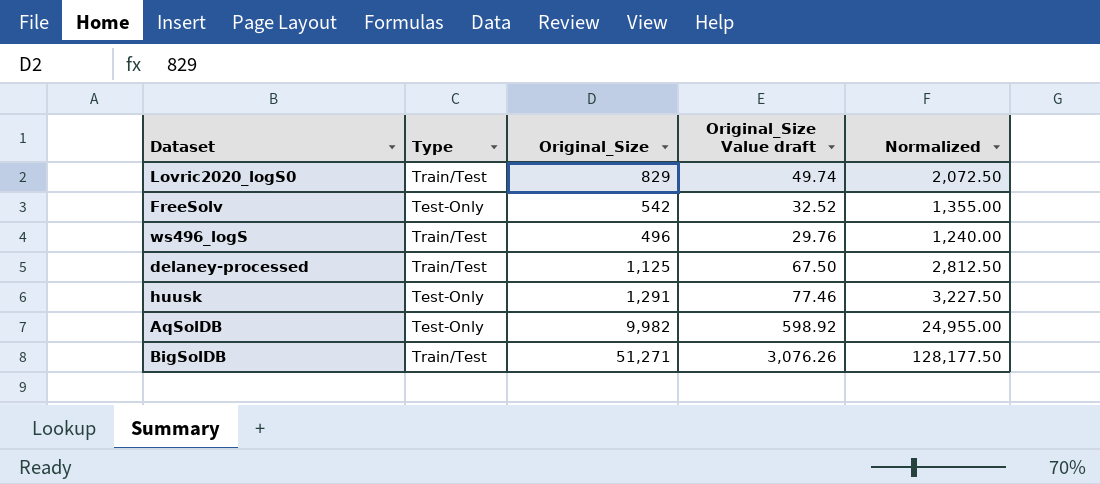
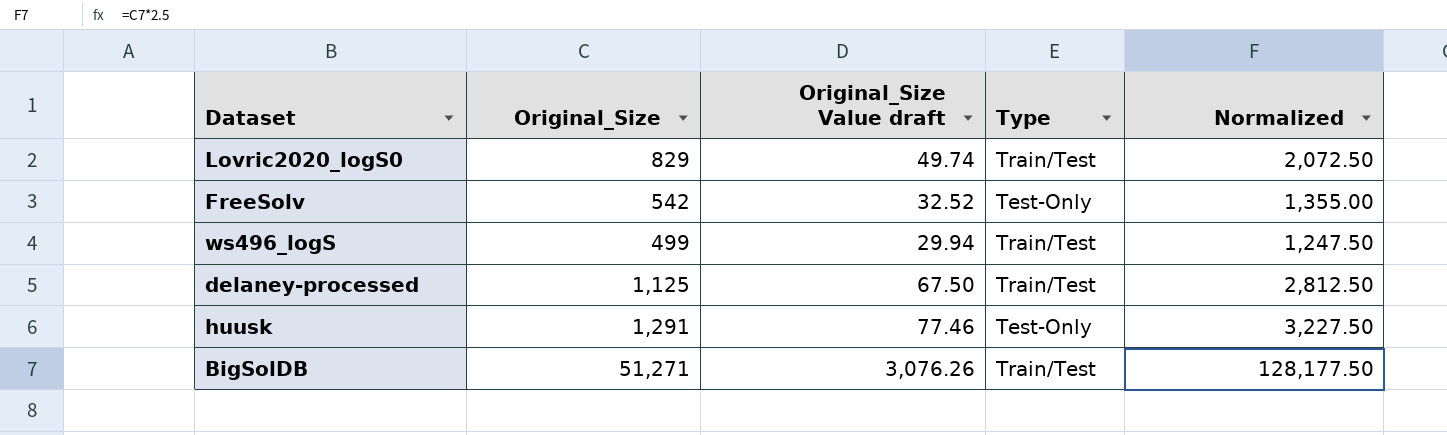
column Type | position: 2 -> 4
row AqSolDB: Test-Only | 9,982 | 598.92 | 24,955.00 -> none
ws496_logS | Original_Size: 496 -> 499
ws496_logS | Original_Size Value draft: 29.76 -> 29.94
ws496_logS | Normalized: 1,240.00 -> 1,247.50

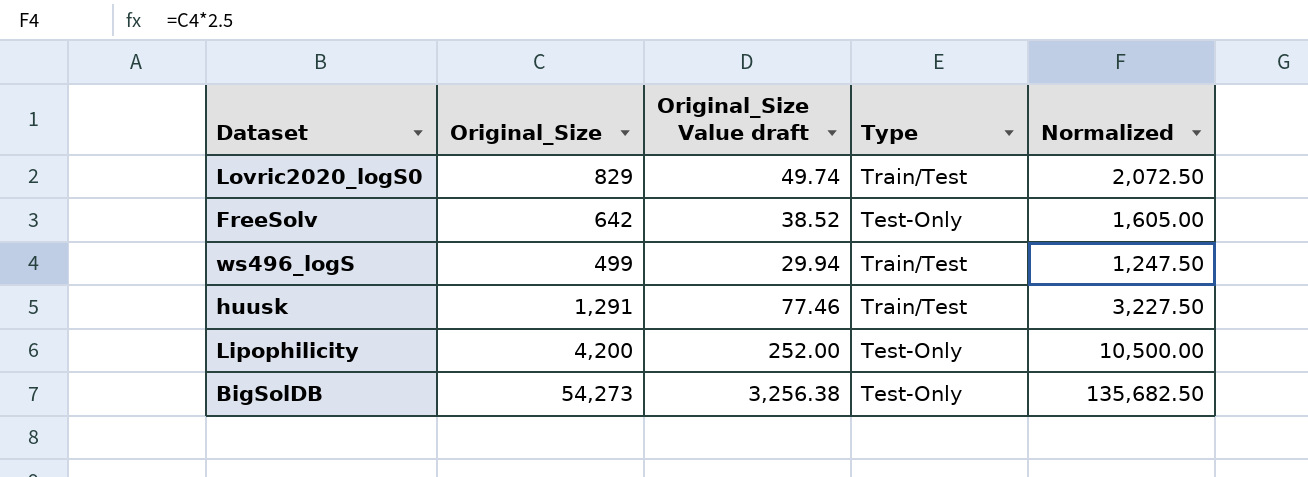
row delaney-processed: 1,125 | 67.50 | Train/Test | 2,812.50 -> none
FreeSolv | Original_Size: 542 -> 642
FreeSolv | Original_Size Value draft: 32.52 -> 38.52
FreeSolv | Normalized: 1,355.00 -> 1,605.00
huusk | Type: Test-Only -> Train/Test
row Lipophilicity: none -> 4,200 | 252.00 | Test-Only | 10,500.00
BigSolDB | Original_Size: 51,271 -> 54,273
BigSolDB | Original_Size Value draft: 3,076.26 -> 3,256.38
BigSolDB | Type: Train/Test -> Test-Only
BigSolDB | Normalized: 128,177.50 -> 135,682.50

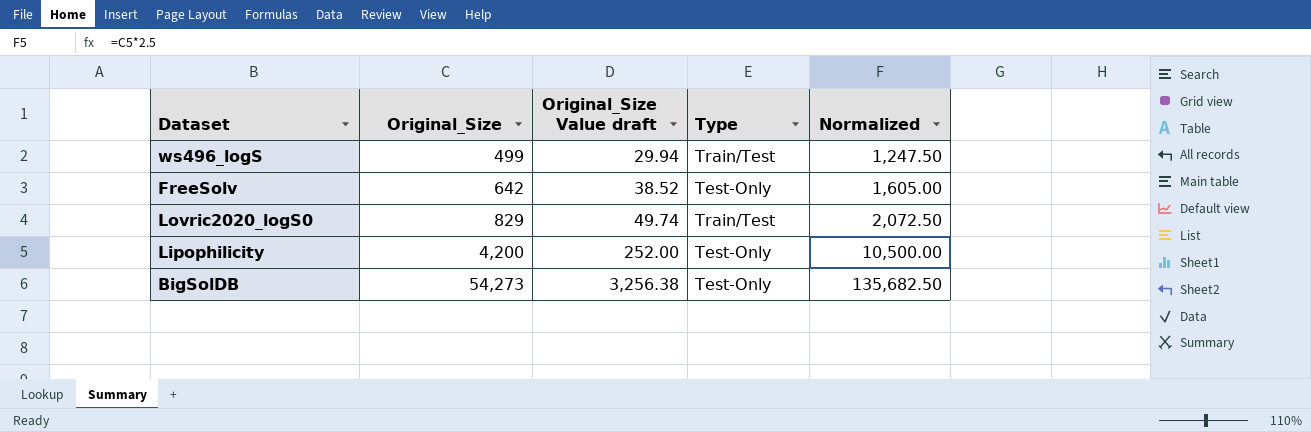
row order: none -> Original_Size ascending
row huusk: 1,291 | 77.46 | Train/Test | 3,227.50 -> none

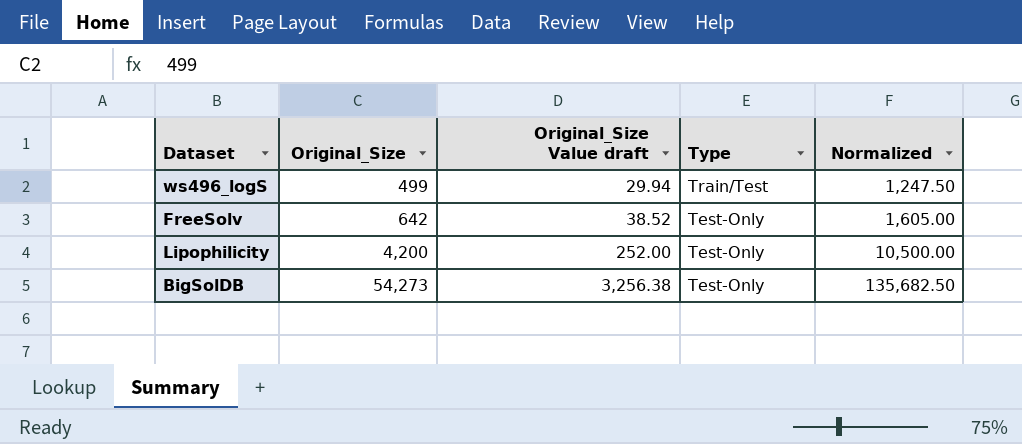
row Lovric2020_logS0: 829 | 49.74 | Train/Test | 2,072.50 -> none

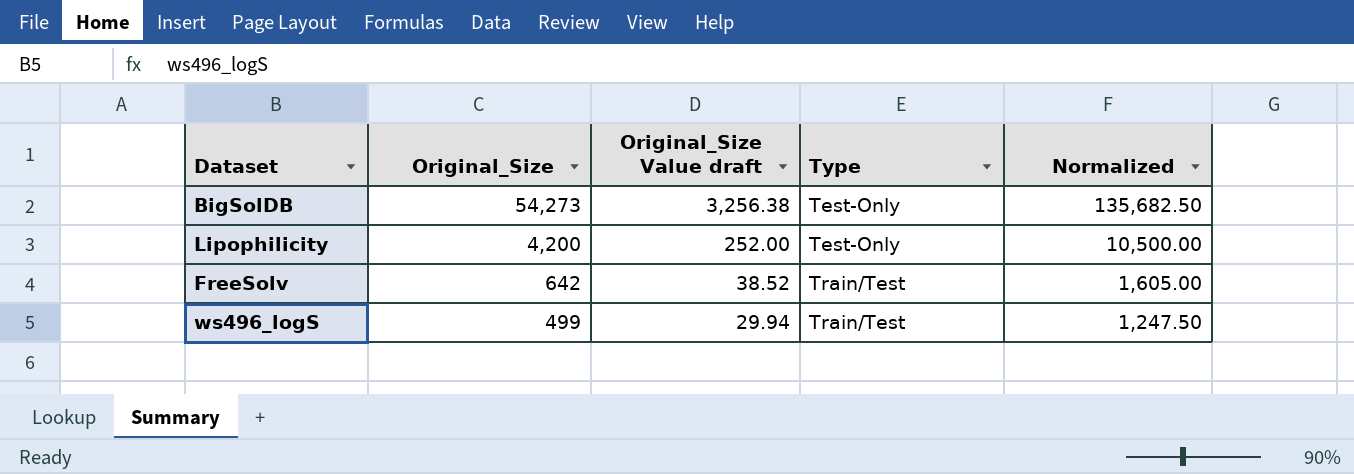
row order: Original_Size ascending -> Original_Size descending
FreeSolv | Type: Test-Only -> Train/Test

